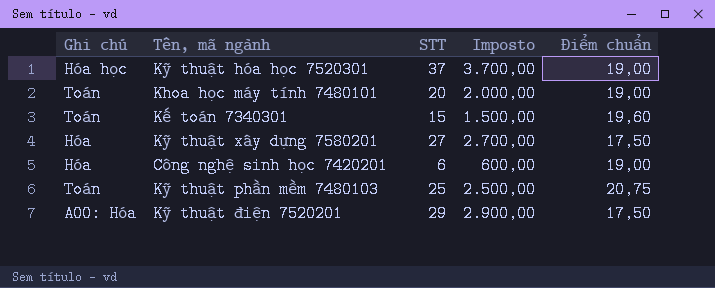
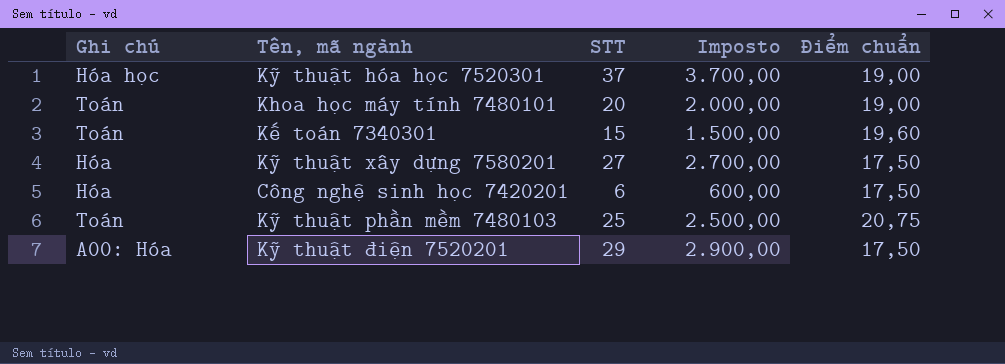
Công nghệ sinh học 7420201 | Điểm chuẩn: 19,00 -> 17,50

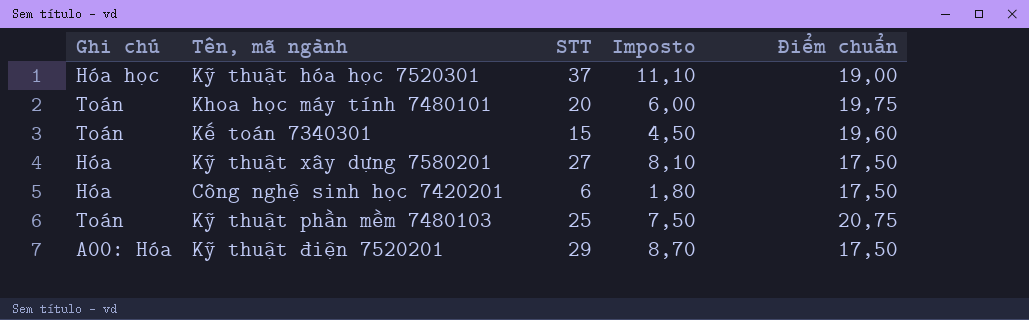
column Imposto | formula: [STT] * 100 -> [STT] * 0,3
Khoa học máy tính 7480101 | Điểm chuẩn: 19,00 -> 19,75

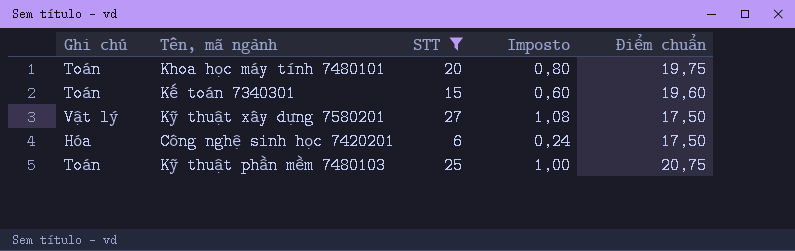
filter: none -> STT <= 27
column Imposto | formula: [STT] * 0,3 -> [STT] * 0,04
Kỹ thuật xây dựng 7580201 | Ghi chú: Hóa -> Vật lý

